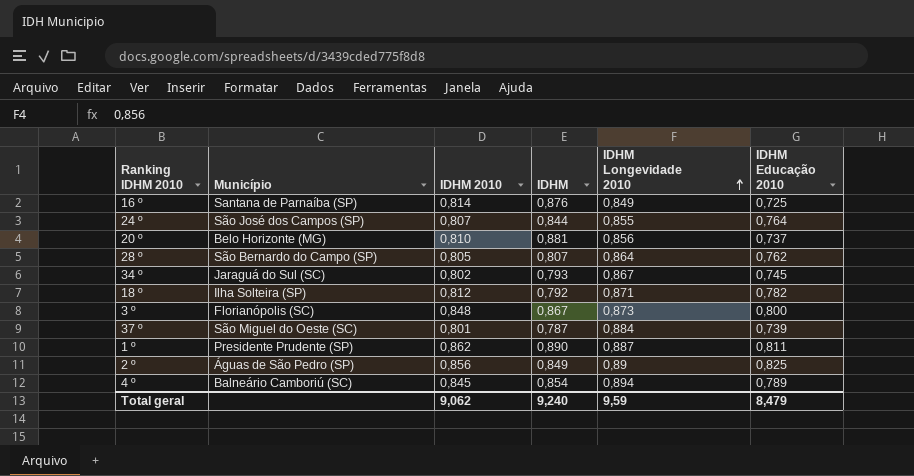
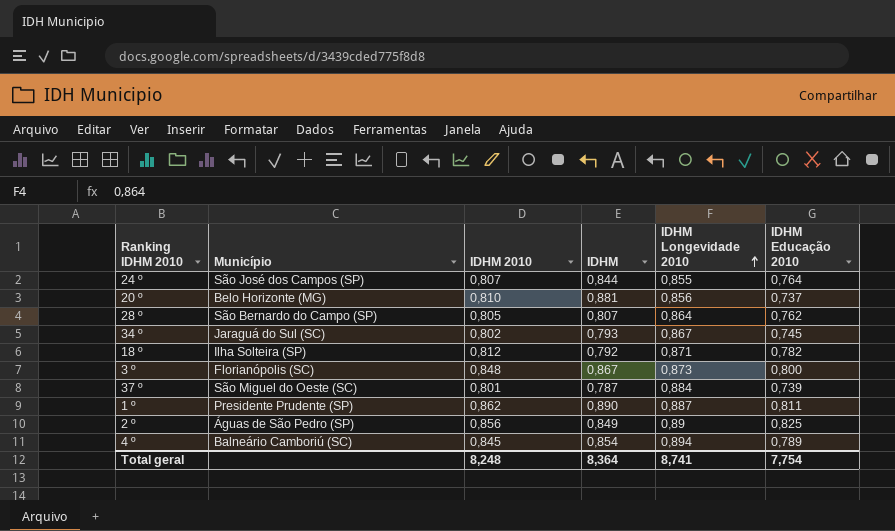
row 16 º: Santana de Parnaíba (SP) | 0,814 | 0,876 | 0,849 | 0,725 -> none
Total geral | IDHM 2010: 9,062 -> 8,248
Total geral | IDHM: 9,240 -> 8,364
Total geral | IDHM Longevidade 2010: 9,59 -> 8,741
Total geral | IDHM Educação 2010: 8,479 -> 7,754

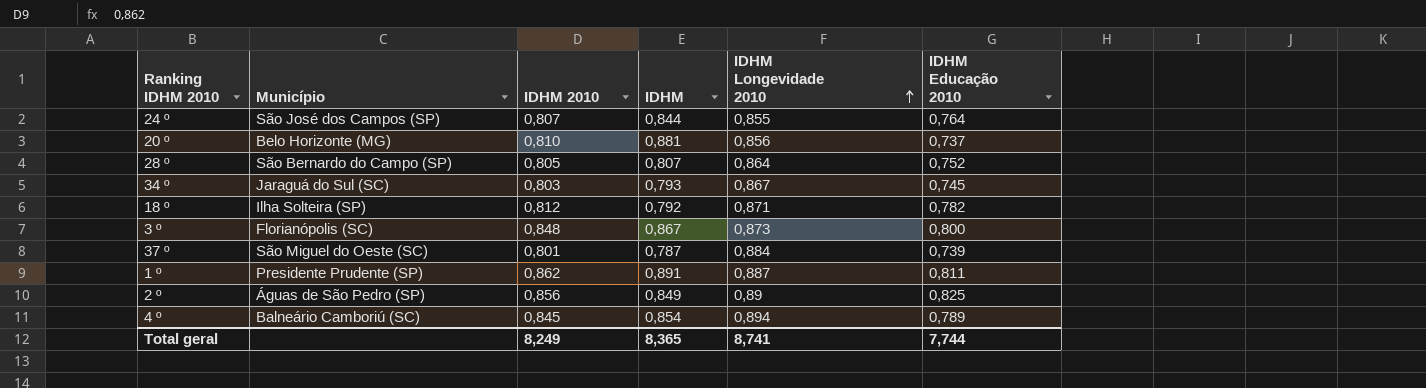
28 º | IDHM Educação 2010: 0,762 -> 0,752
34 º | IDHM 2010: 0,802 -> 0,803
1 º | IDHM: 0,890 -> 0,891
Total geral | IDHM 2010: 8,248 -> 8,249
Total geral | IDHM: 8,364 -> 8,365
Total geral | IDHM Educação 2010: 7,754 -> 7,744

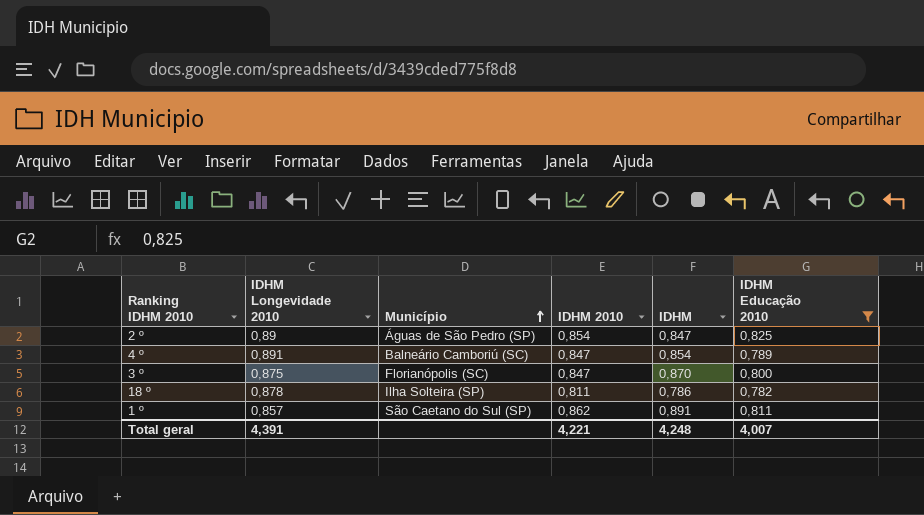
filter: none -> IDHM Educação 2010 >= 0,782
row order: IDHM Longevidade 2010 ascending -> Município ascending
column IDHM Longevidade 2010 | position: 5 -> 2
2 º | IDHM 2010: 0,856 -> 0,854
2 º | IDHM: 0,849 -> 0,847
4 º | IDHM Longevidade 2010: 0,894 -> 0,891
4 º | IDHM 2010: 0,845 -> 0,847
3 º | IDHM Longevidade 2010: 0,873 -> 0,875
3 º | IDHM 2010: 0,848 -> 0,847
3 º | IDHM: 0,867 -> 0,870
18 º | IDHM Longevidade 2010: 0,871 -> 0,878
18 º | IDHM 2010: 0,812 -> 0,811
18 º | IDHM: 0,792 -> 0,786
1 º | IDHM Longevidade 2010: 0,887 -> 0,857
1 º | Município: Presidente Prudente (SP) -> São Caetano do Sul (SP)
Total geral | IDHM Longevidade 2010: 8,741 -> 4,391
Total geral | IDHM 2010: 8,249 -> 4,221
Total geral | IDHM: 8,365 -> 4,248
Total geral | IDHM Educação 2010: 7,744 -> 4,007

